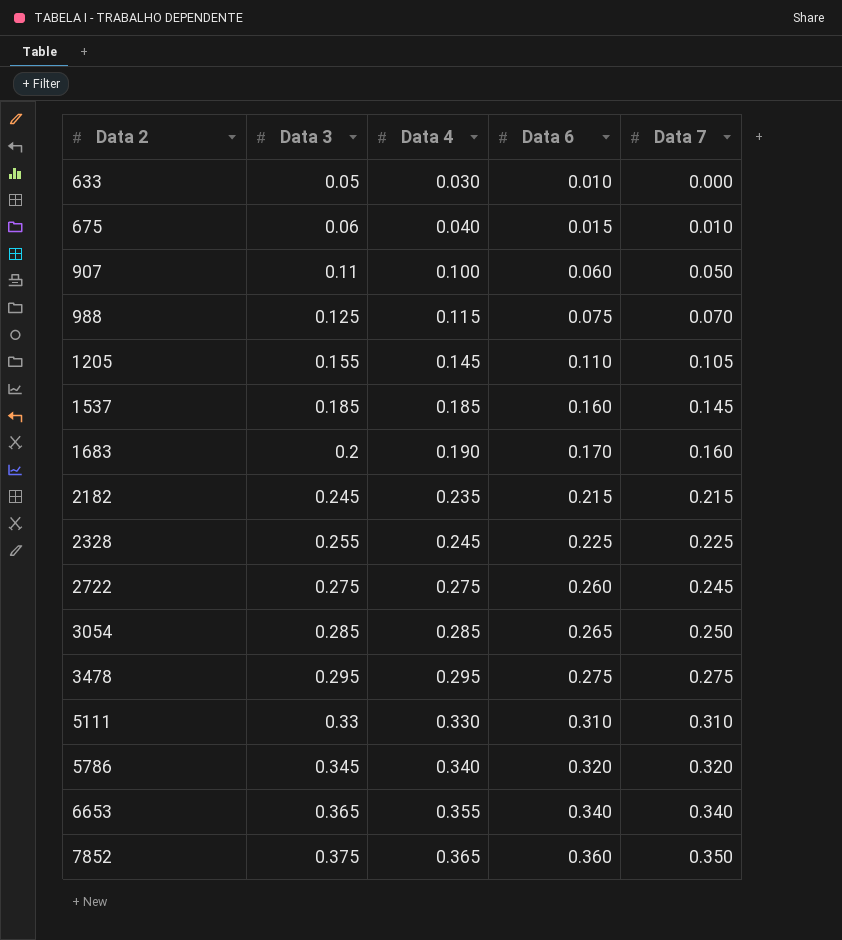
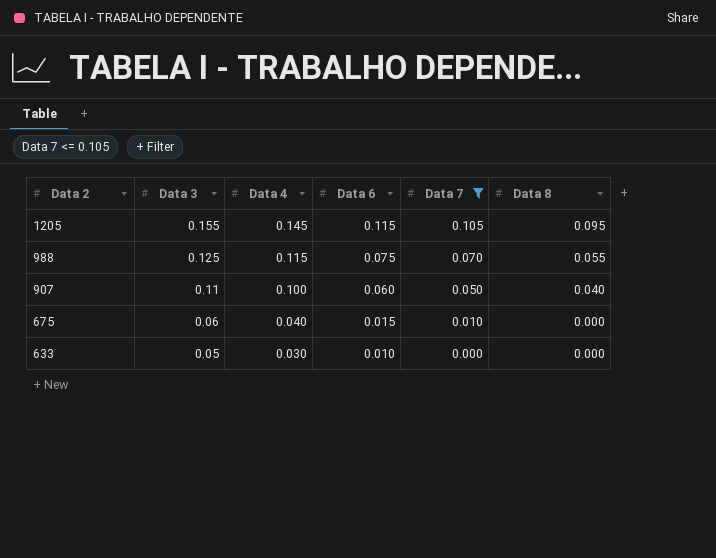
filter: none -> Data 7 <= 0.105
row order: Data 2 ascending -> Data 2 descending
column Data 8 | position: none -> 6
1205 | Data 6: 0.110 -> 0.115

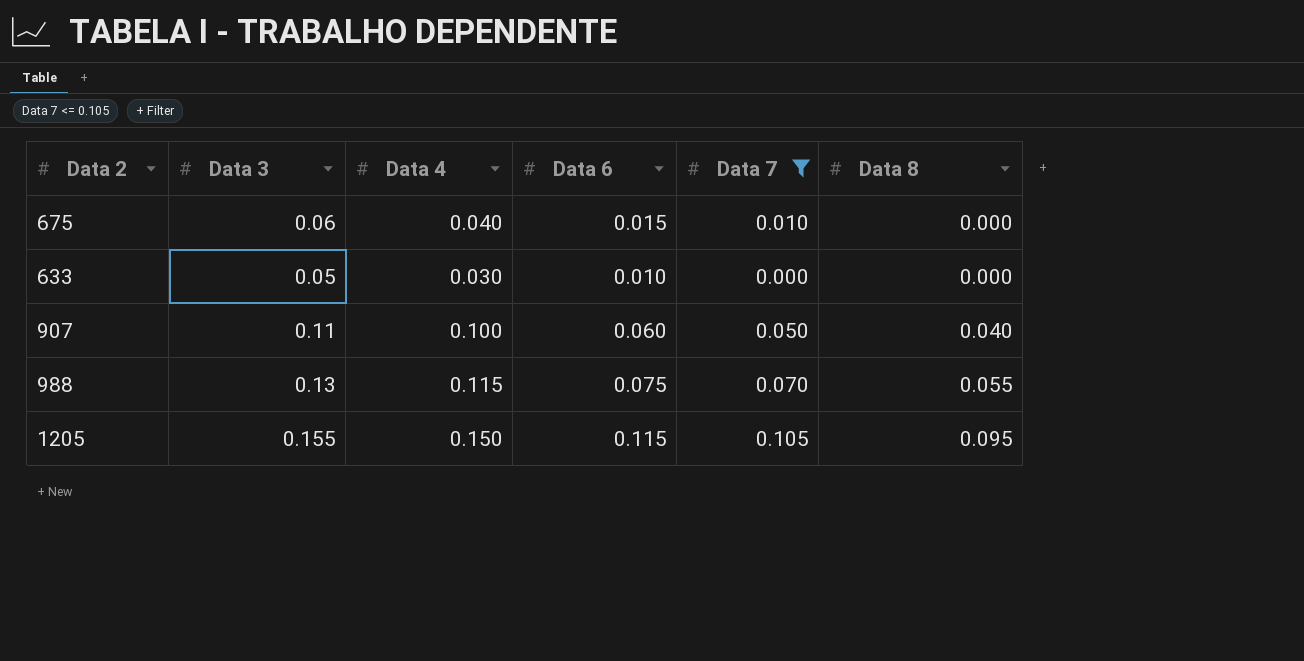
row order: Data 2 descending -> Data 8 ascending
988 | Data 3: 0.125 -> 0.13
1205 | Data 4: 0.145 -> 0.150

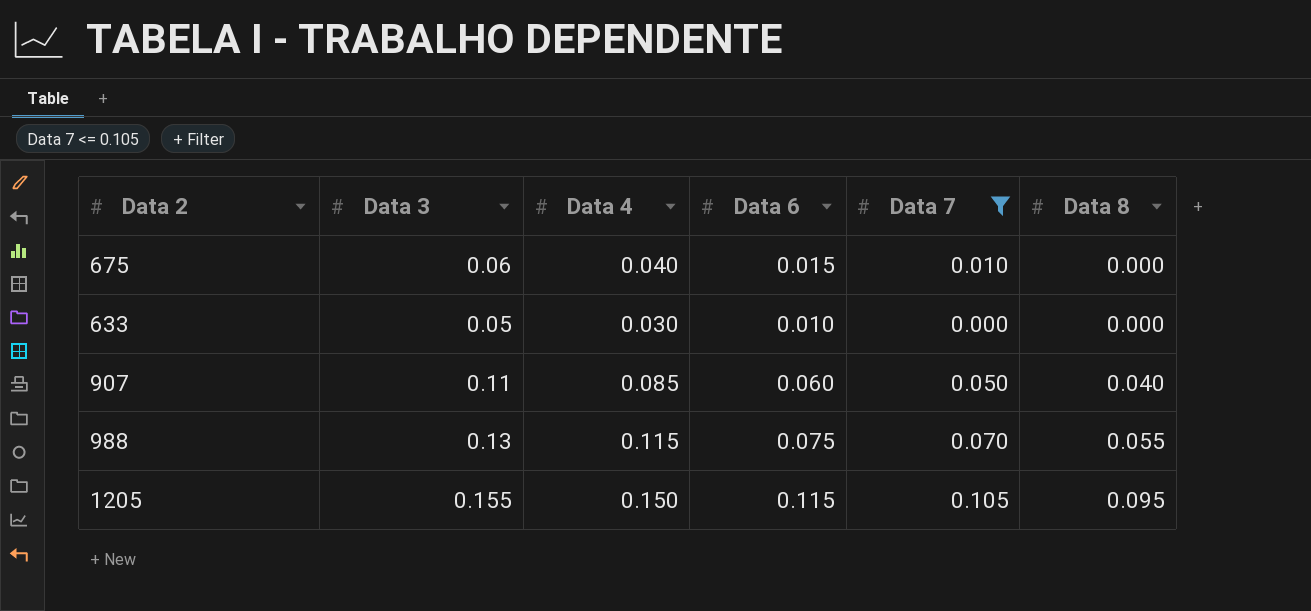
907 | Data 4: 0.100 -> 0.085

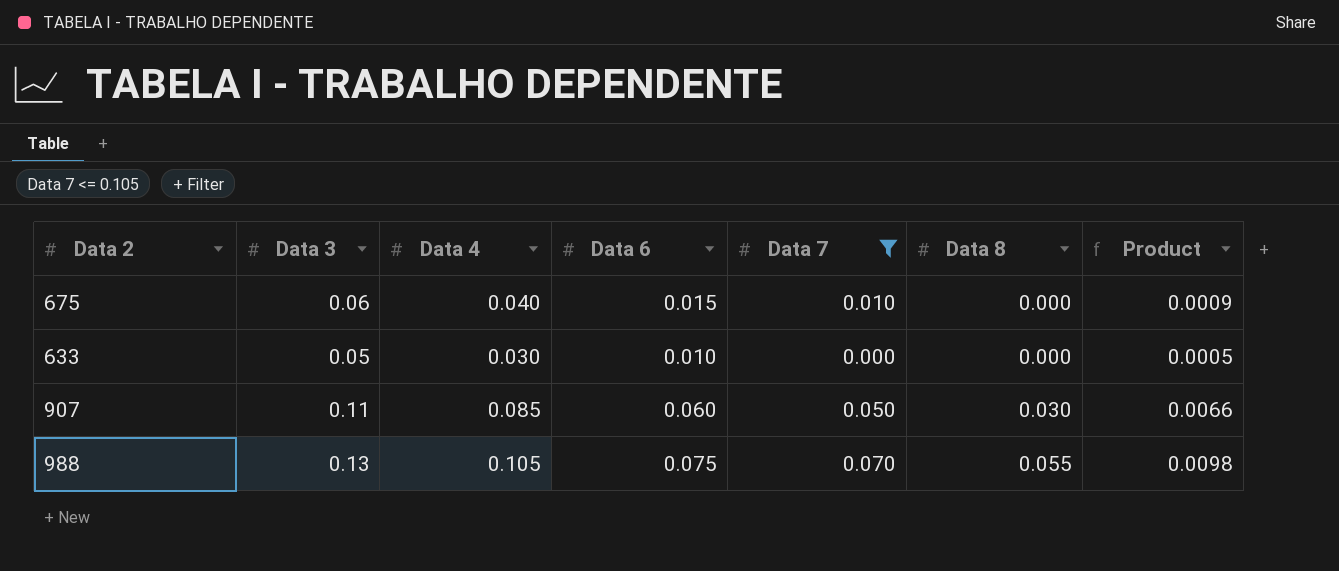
column Product | formula: none -> [Data 3] * [Data 6]
row 1205: 0.155 | 0.150 | 0.115 | 0.105 | 0.095 -> none
907 | Data 8: 0.040 -> 0.030
988 | Data 4: 0.115 -> 0.105

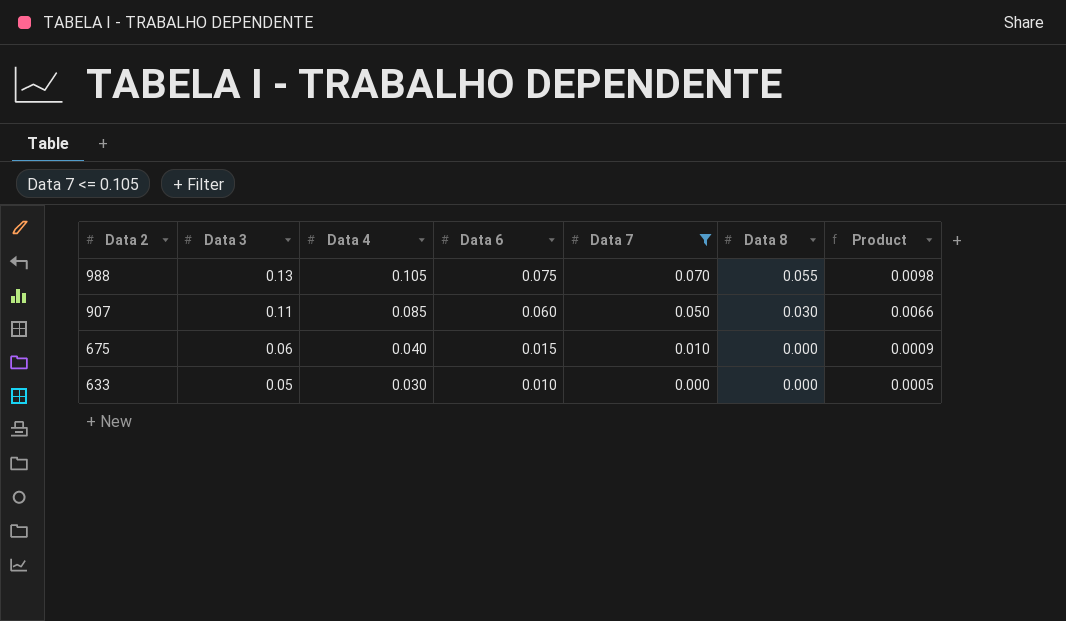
row order: Data 8 ascending -> Data 2 descending

